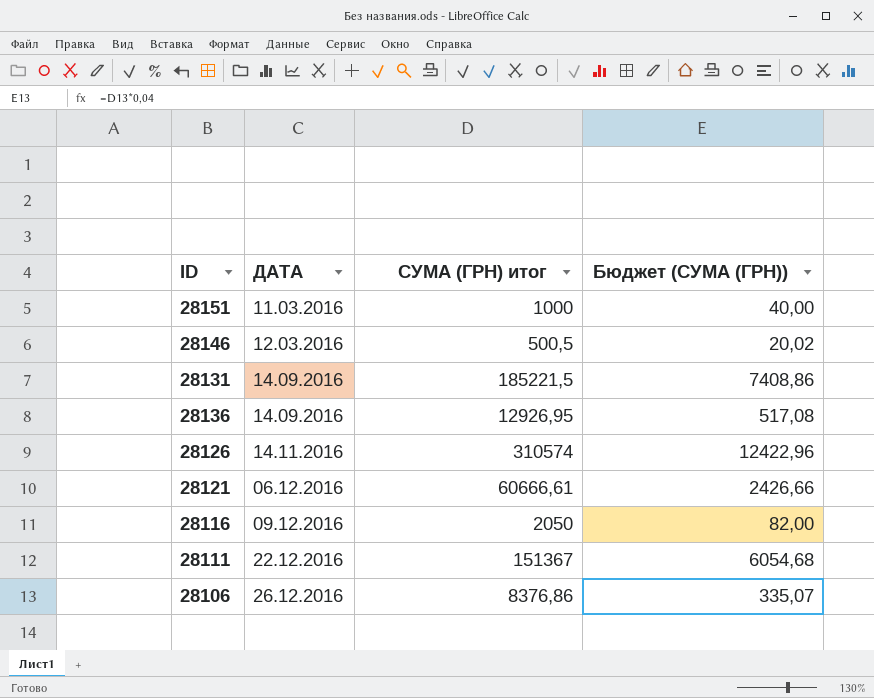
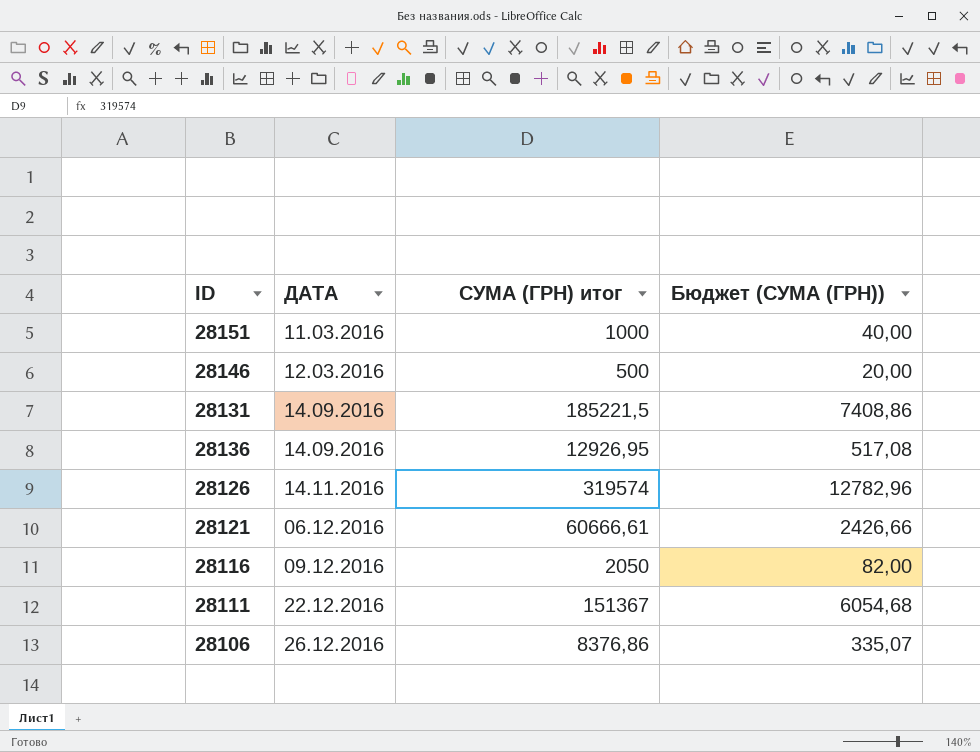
28146 | СУМА (ГРН) итог: 500,5 -> 500
28146 | Бюджет (СУМА (ГРН)): 20,02 -> 20,00
28126 | СУМА (ГРН) итог: 310574 -> 319574
28126 | Бюджет (СУМА (ГРН)): 12422,96 -> 12782,96

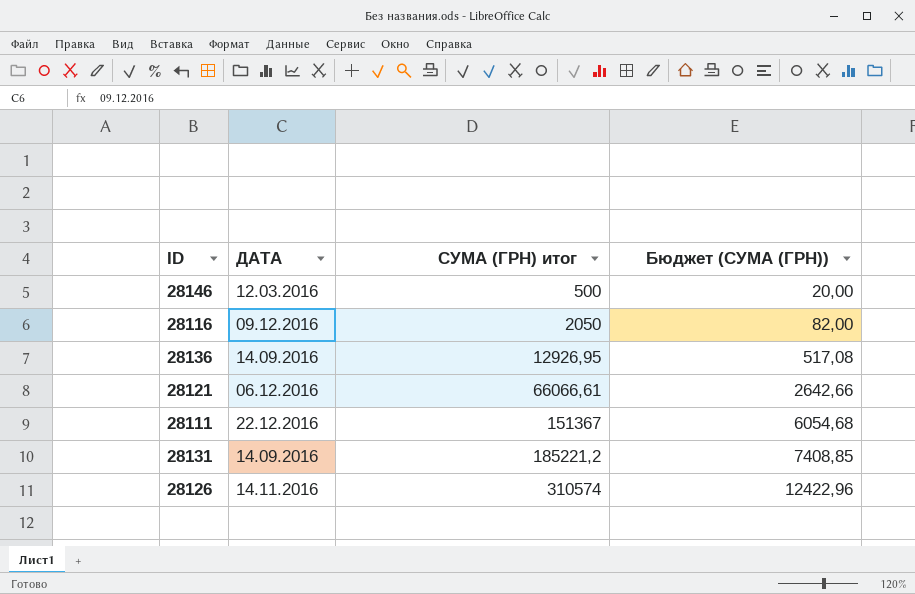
row order: ДАТА ascending -> СУМА (ГРН) итог ascending
row 28151: 11.03.2016 | 1000 | 40,00 -> none
row 28106: 26.12.2016 | 8376,86 | 335,07 -> none
28121 | СУМА (ГРН) итог: 60666,61 -> 66066,61
28121 | Бюджет (СУМА (ГРН)): 2426,66 -> 2642,66
28131 | СУМА (ГРН) итог: 185221,5 -> 185221,2
28131 | Бюджет (СУМА (ГРН)): 7408,86 -> 7408,85
28126 | СУМА (ГРН) итог: 319574 -> 310574
28126 | Бюджет (СУМА (ГРН)): 12782,96 -> 12422,96

